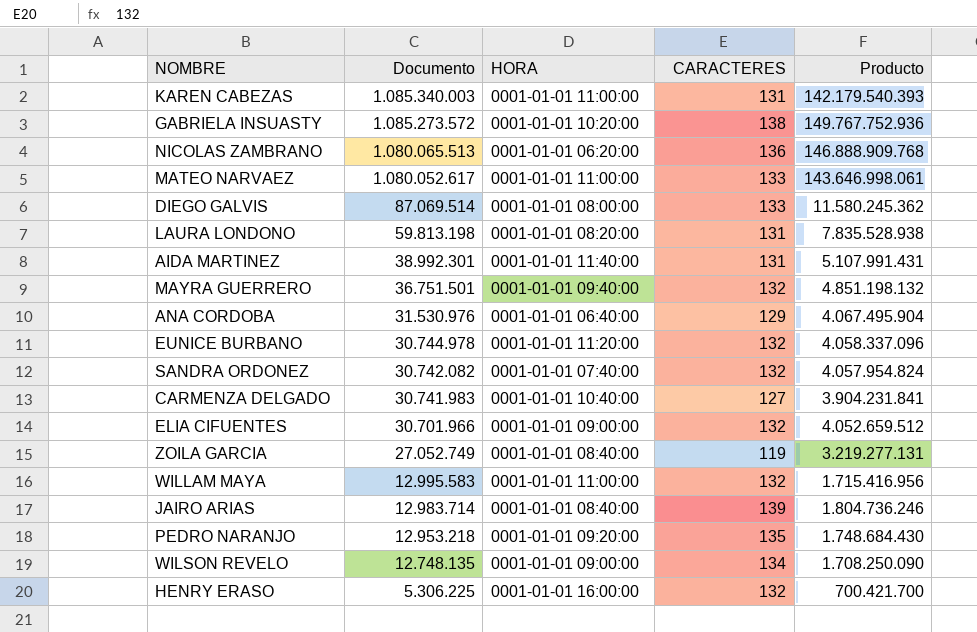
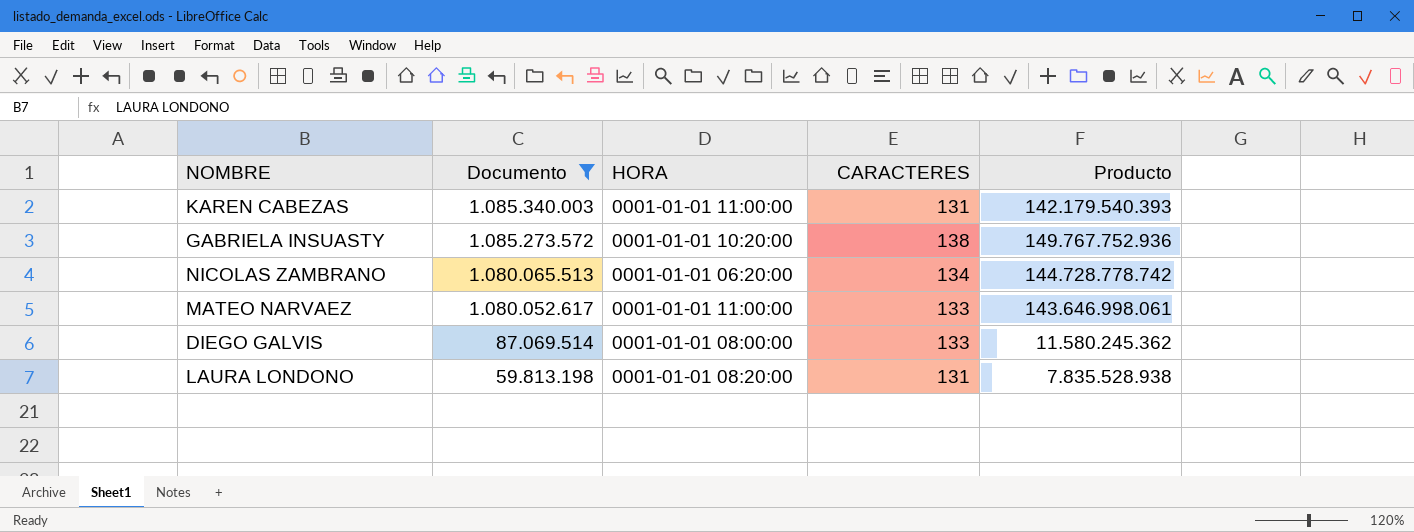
filter: none -> Documento >= 59.813.198
NICOLAS ZAMBRANO | CARACTERES: 136 -> 134
NICOLAS ZAMBRANO | Producto: 146.888.909.768 -> 144.728.778.742

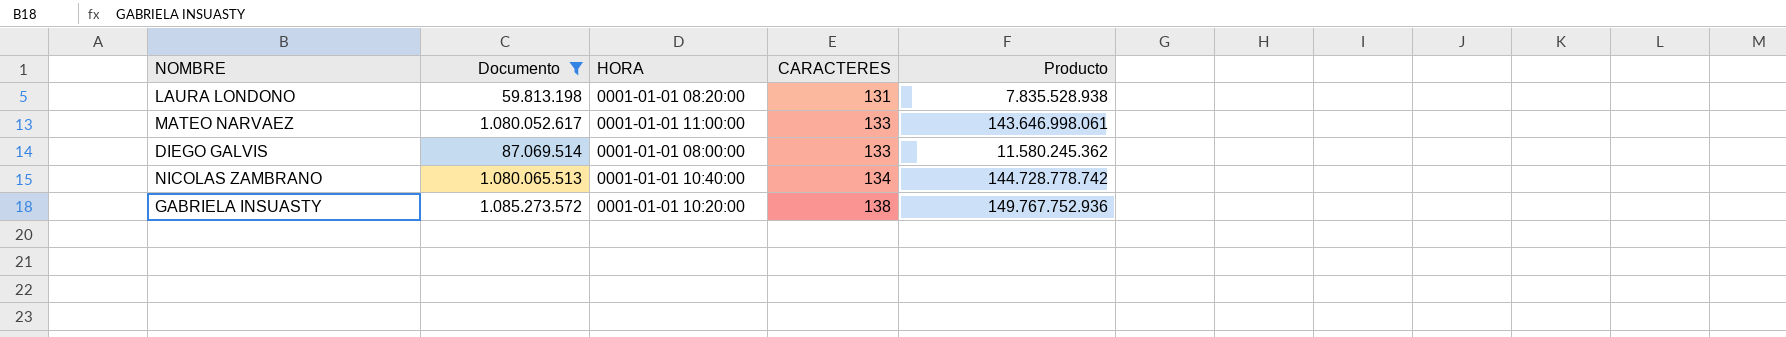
row order: Documento descending -> CARACTERES ascending
row KAREN CABEZAS: 1.085.340.003 | 0001-01-01 11:00:00 | 131 | 142.179.540.393 -> none
NICOLAS ZAMBRANO | HORA: 0001-01-01 06:20:00 -> 0001-01-01 10:40:00

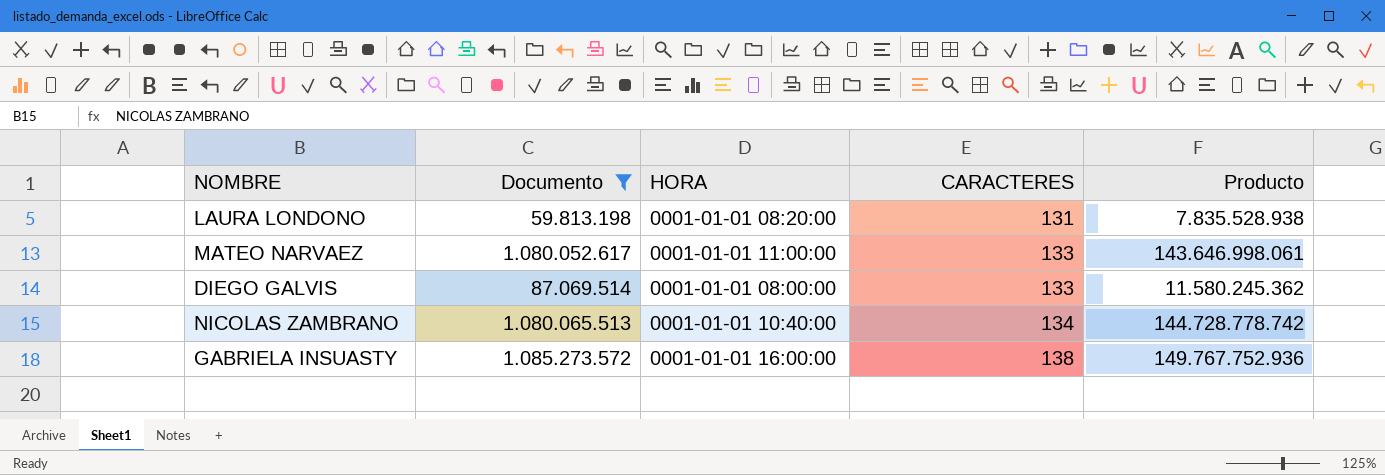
GABRIELA INSUASTY | HORA: 0001-01-01 10:20:00 -> 0001-01-01 16:00:00

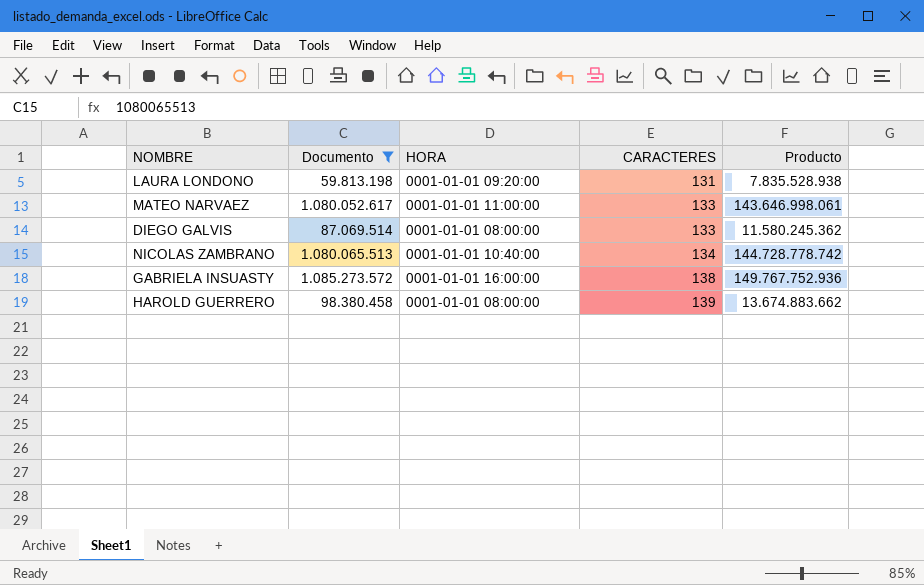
LAURA LONDONO | HORA: 0001-01-01 08:20:00 -> 0001-01-01 09:20:00
row HAROLD GUERRERO: none -> 98.380.458 | 0001-01-01 08:00:00 | 139 | 13.674.883.662

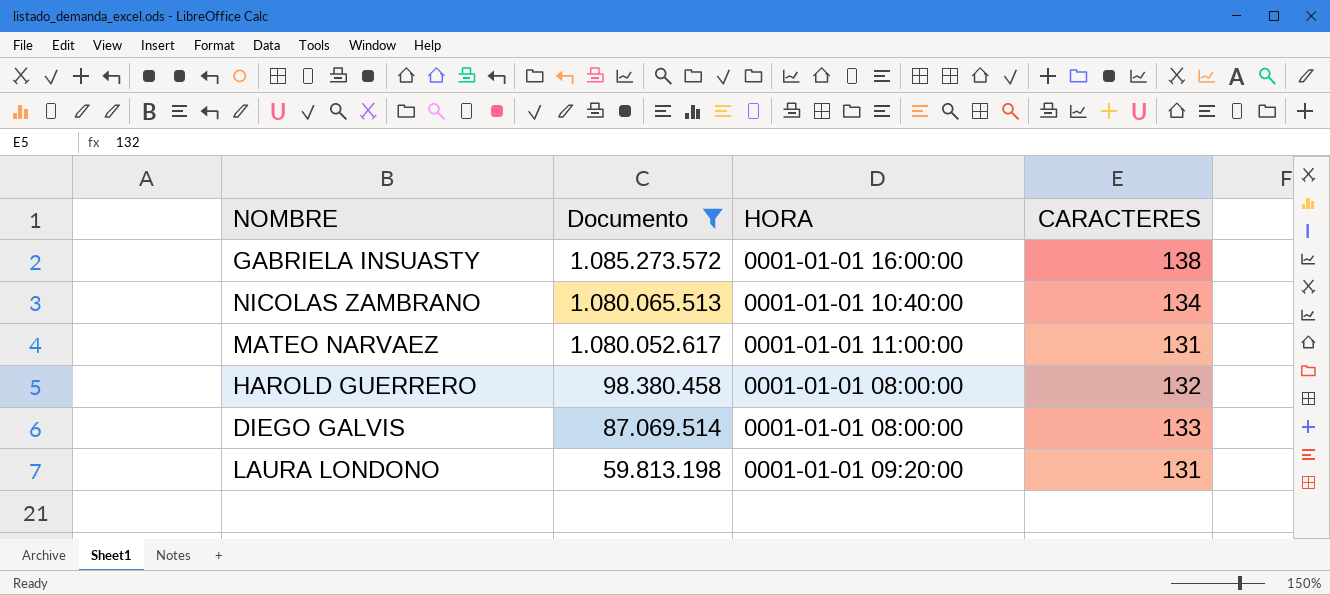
row order: CARACTERES ascending -> Documento descending
column Producto | formula: [Documento] * [CARACTERES] -> none
MATEO NARVAEZ | CARACTERES: 133 -> 131
HAROLD GUERRERO | CARACTERES: 139 -> 132

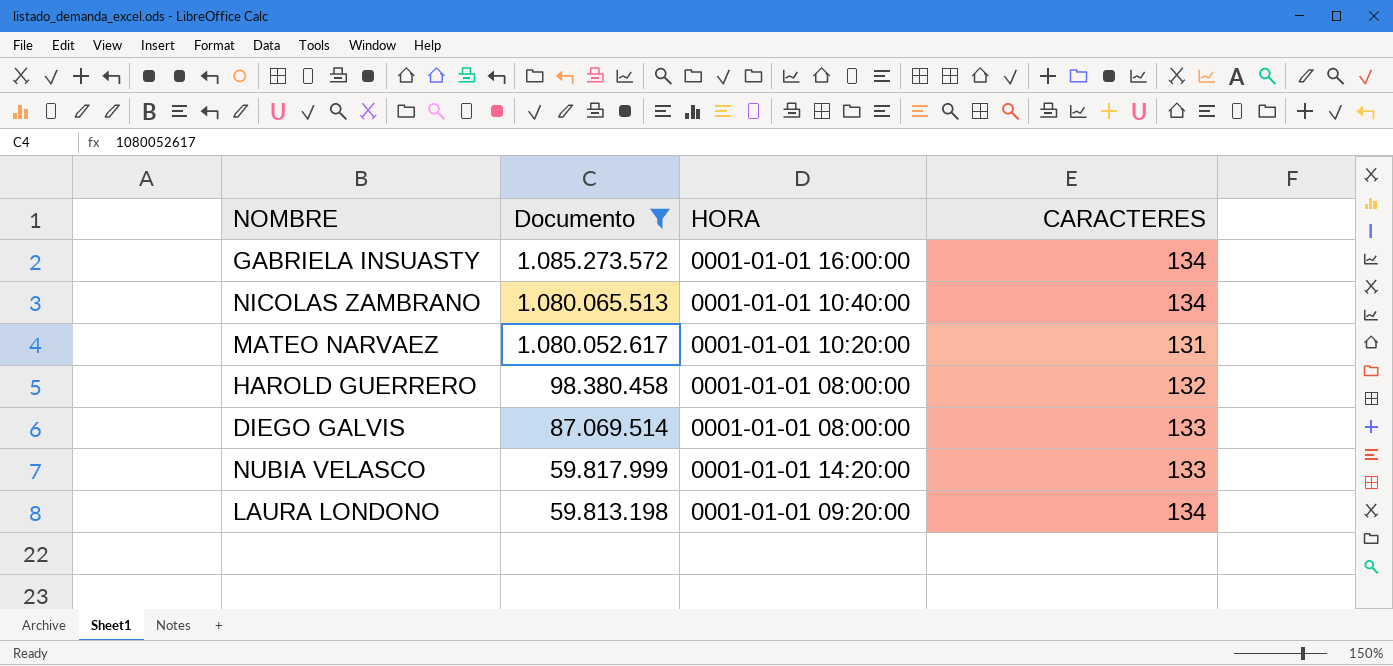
GABRIELA INSUASTY | CARACTERES: 138 -> 134
MATEO NARVAEZ | HORA: 0001-01-01 11:00:00 -> 0001-01-01 10:20:00
row NUBIA VELASCO: none -> 59.817.999 | 0001-01-01 14:20:00 | 133
LAURA LONDONO | CARACTERES: 131 -> 134

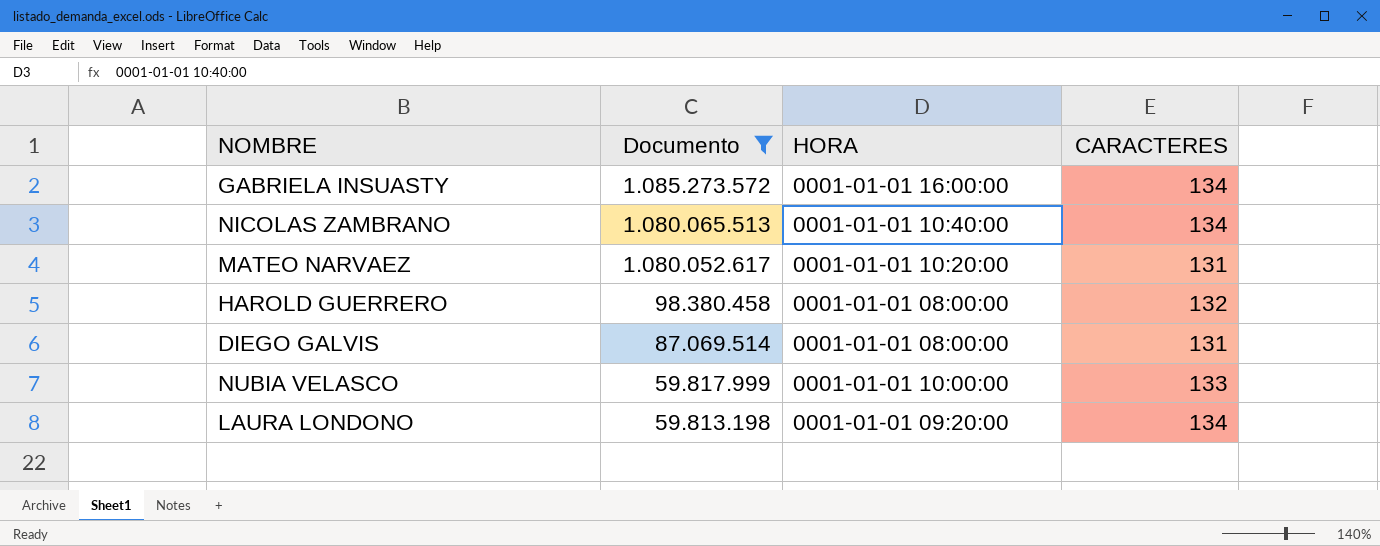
DIEGO GALVIS | CARACTERES: 133 -> 131
NUBIA VELASCO | HORA: 0001-01-01 14:20:00 -> 0001-01-01 10:00:00

